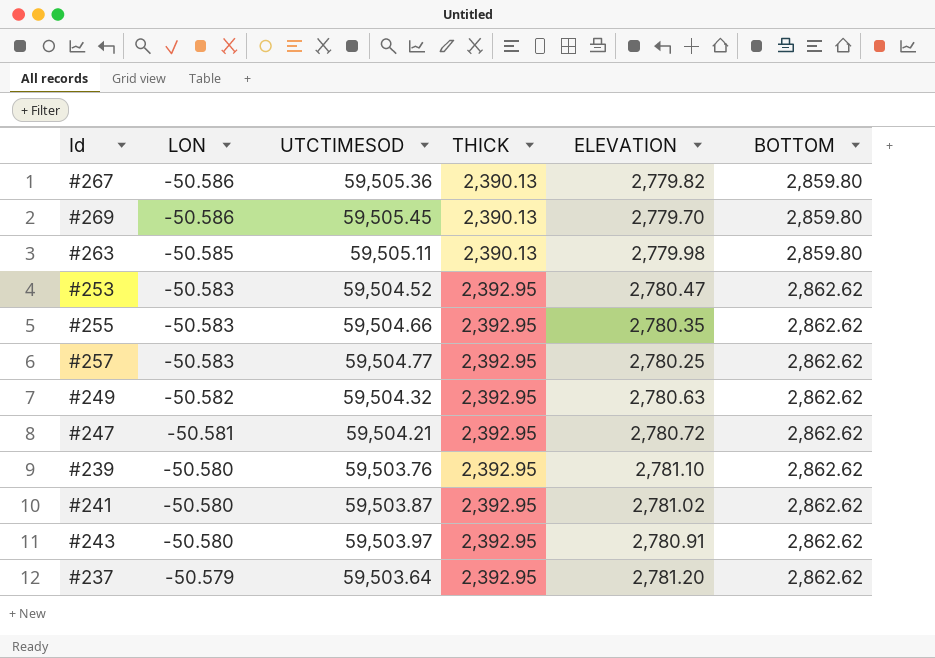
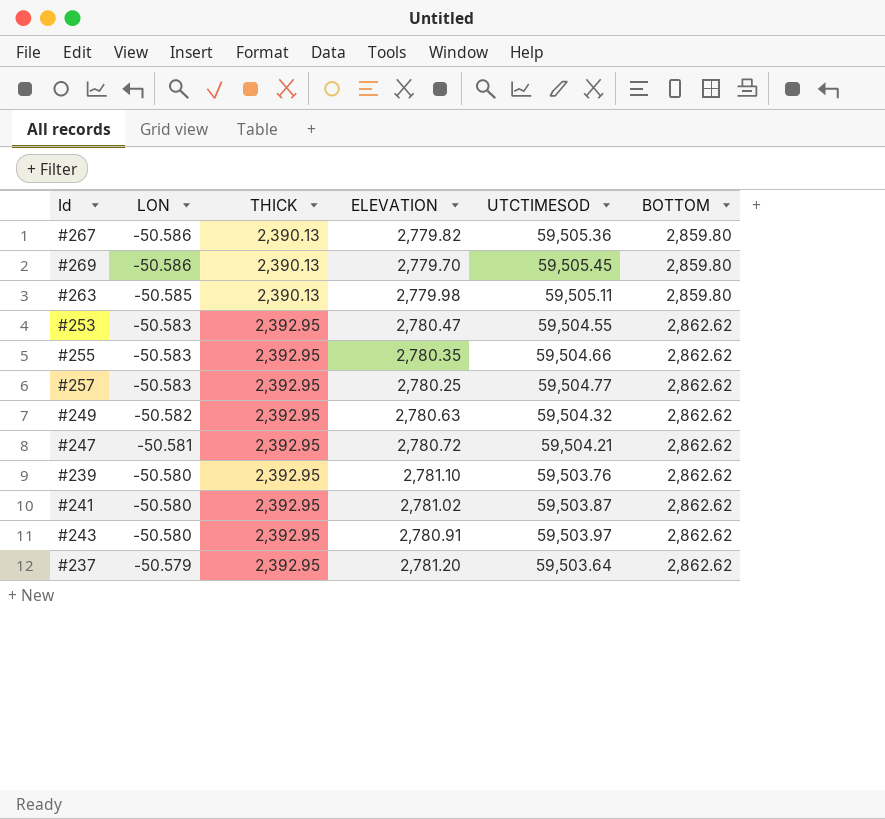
column UTCTIMESOD | position: 3 -> 5
#253 | UTCTIMESOD: 59,504.52 -> 59,504.55

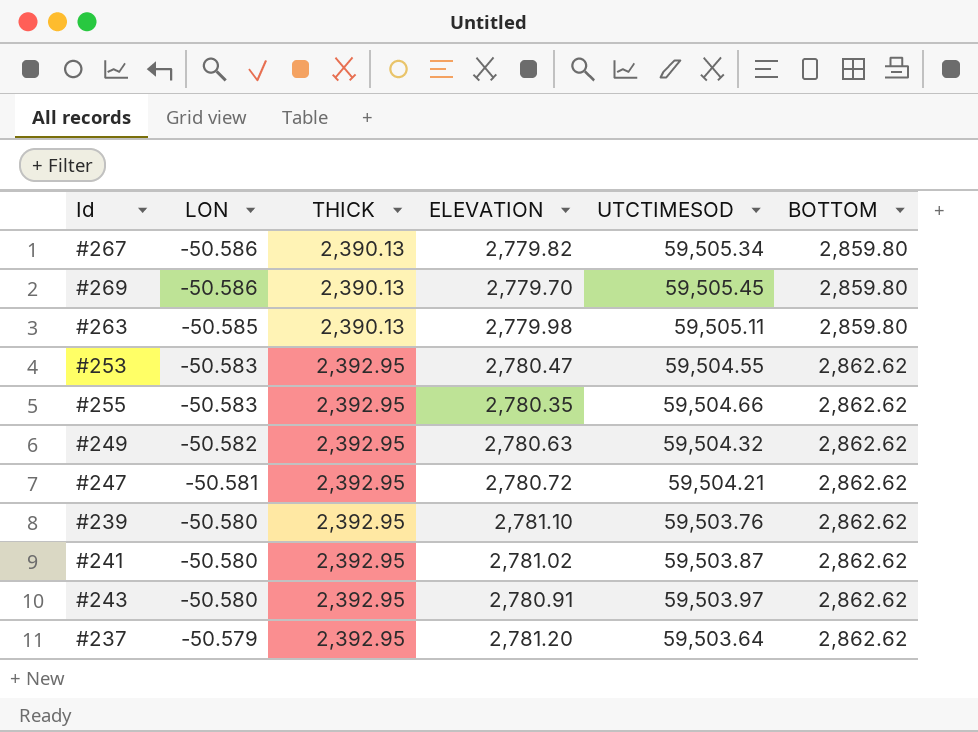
row #257: -50.583 | 2,392.95 | 2,780.25 | 59,504.77 | 2,862.62 -> none
#267 | UTCTIMESOD: 59,505.36 -> 59,505.34

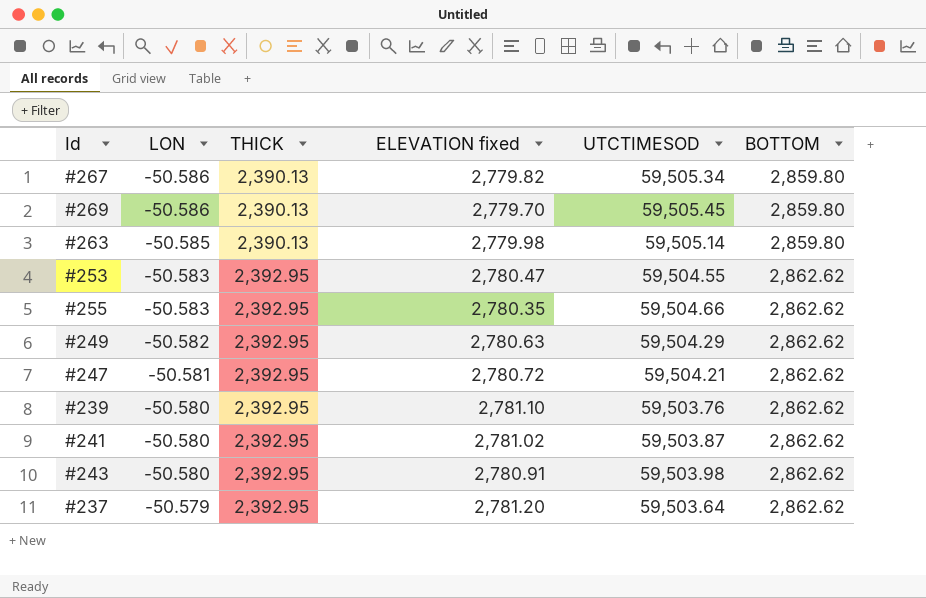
column name: ELEVATION -> ELEVATION fixed
#263 | UTCTIMESOD: 59,505.11 -> 59,505.14
#249 | UTCTIMESOD: 59,504.32 -> 59,504.29
#243 | UTCTIMESOD: 59,503.97 -> 59,503.98

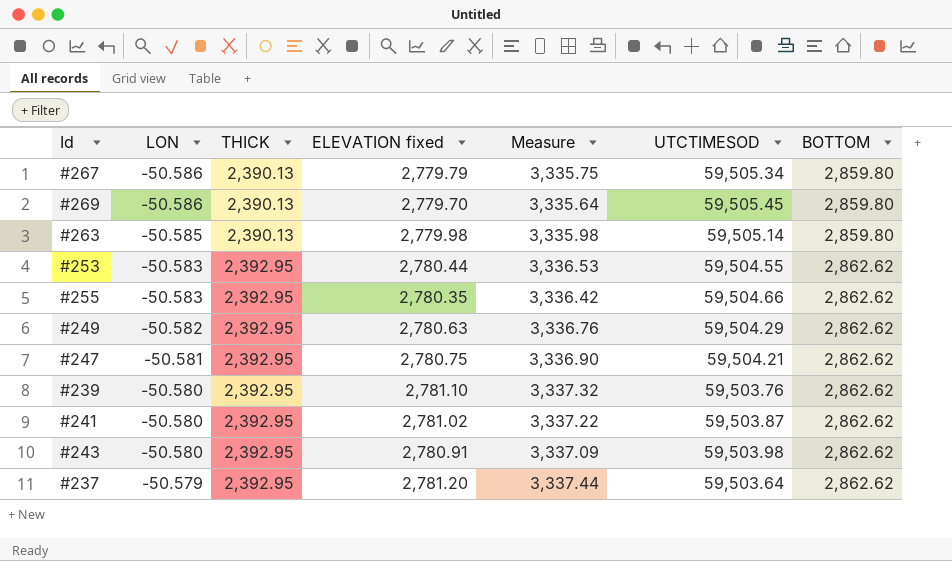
column Measure | formula: none -> [ELEVATION fixed] * 1.2
#267 | ELEVATION fixed: 2,779.82 -> 2,779.79
#253 | ELEVATION fixed: 2,780.47 -> 2,780.44
#247 | ELEVATION fixed: 2,780.72 -> 2,780.75

